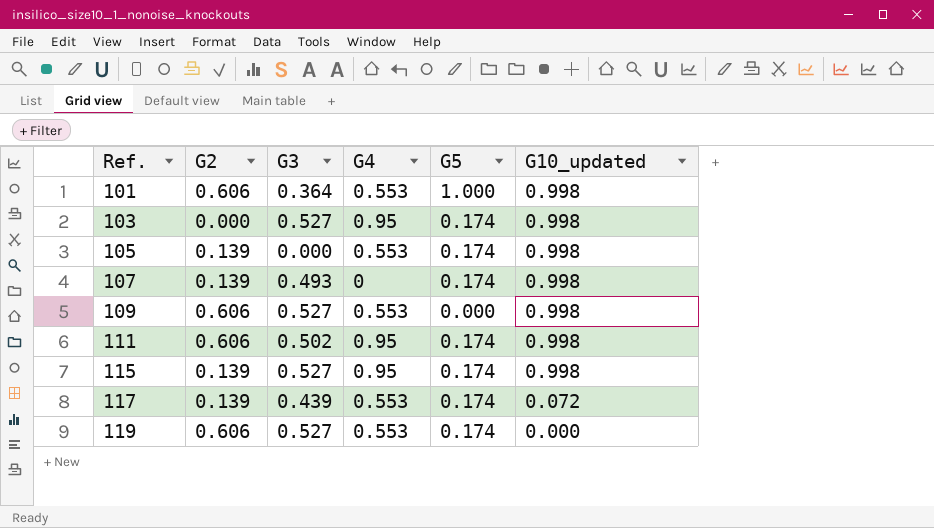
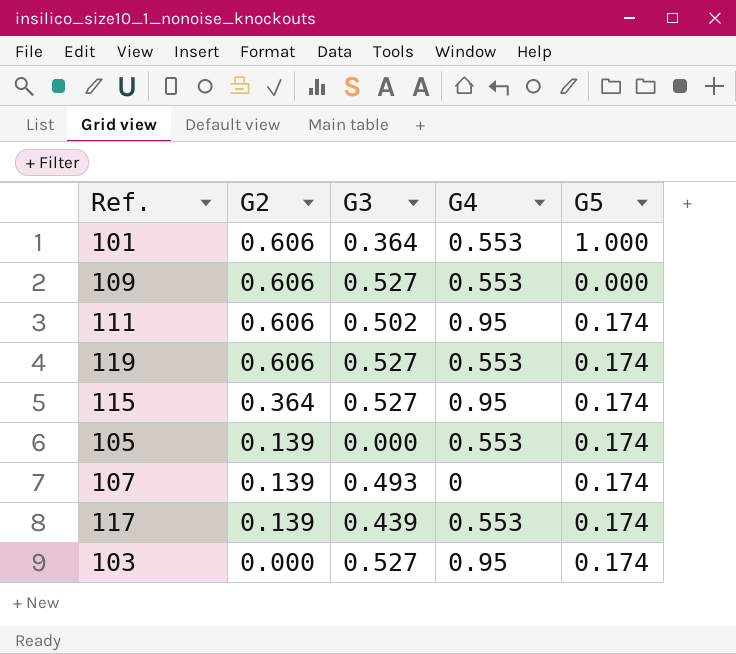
row order: Ref. ascending -> G2 descending
column G10_updated | position: 6 -> none
115 | G2: 0.139 -> 0.364

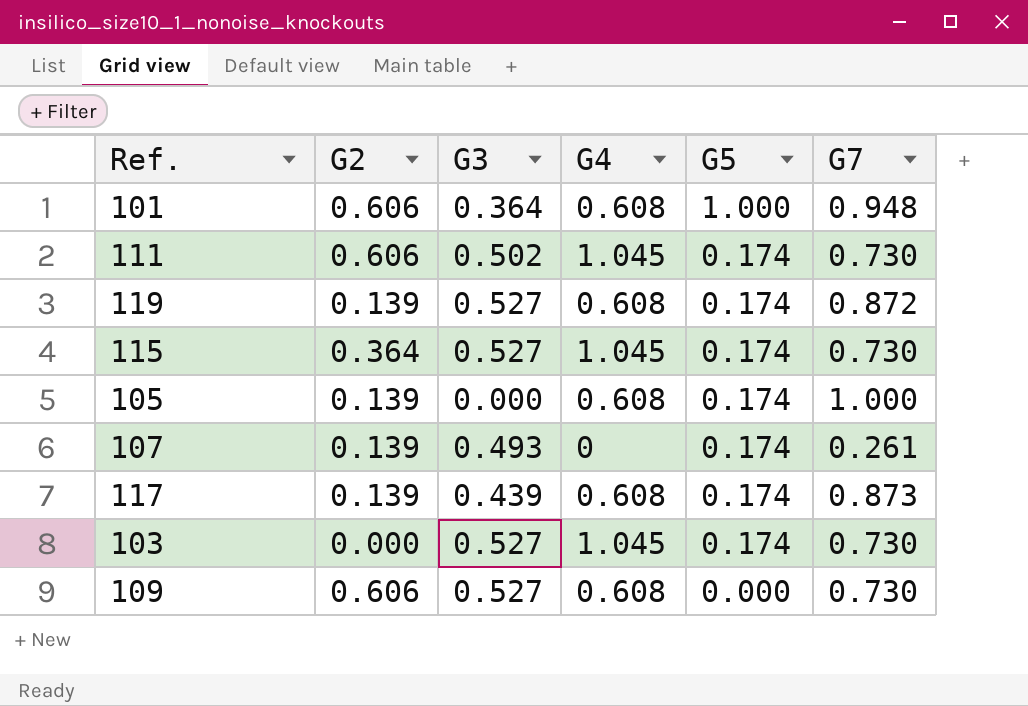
row order: G2 descending -> G5 descending
column G7 | position: none -> 6
101 | G4: 0.553 -> 0.608
111 | G4: 0.95 -> 1.045
119 | G2: 0.606 -> 0.139
119 | G4: 0.553 -> 0.608
115 | G4: 0.95 -> 1.045
105 | G4: 0.553 -> 0.608
117 | G4: 0.553 -> 0.608
103 | G4: 0.95 -> 1.045
109 | G4: 0.553 -> 0.608

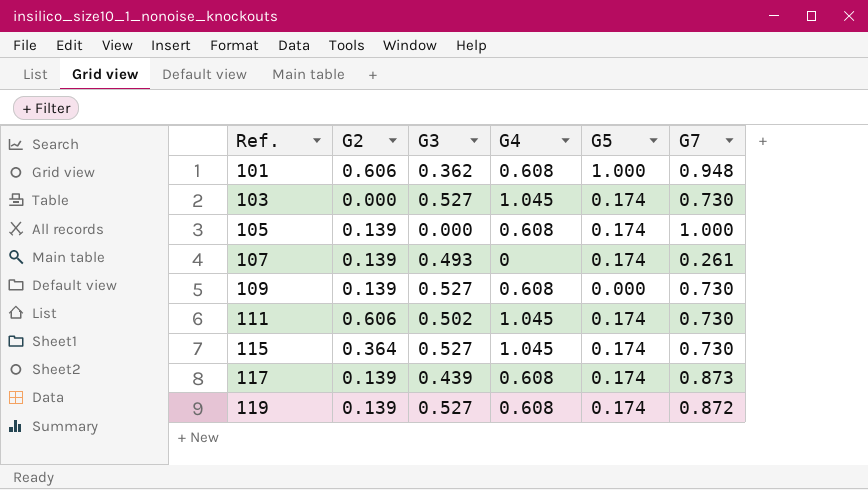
row order: G5 descending -> Ref. ascending
101 | G3: 0.364 -> 0.362
109 | G2: 0.606 -> 0.139

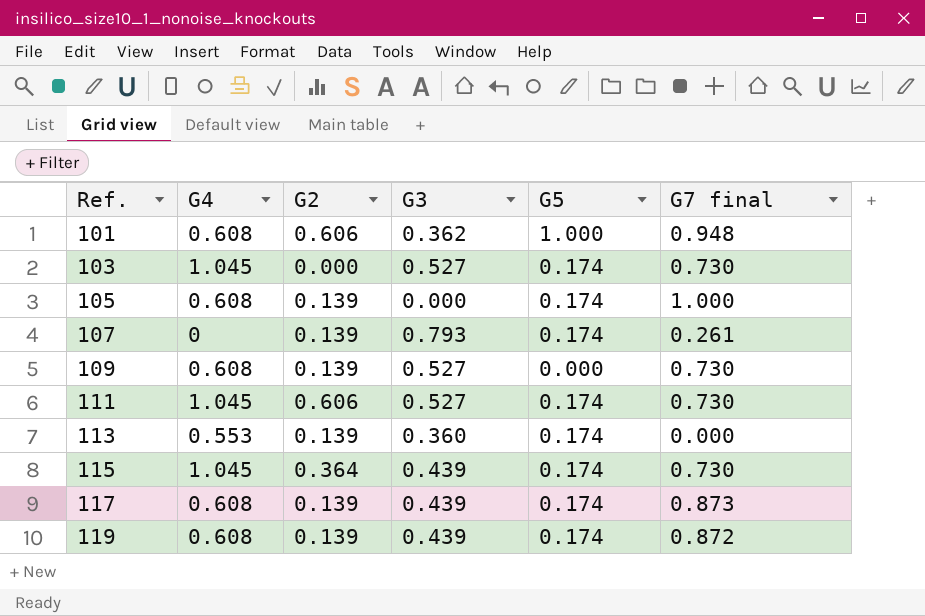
column G4 | position: 4 -> 2
column name: G7 -> G7 final
107 | G3: 0.493 -> 0.793
111 | G3: 0.502 -> 0.527
row 113: none -> 0.553 | 0.139 | 0.360 | 0.174 | 0.000
115 | G3: 0.527 -> 0.439
119 | G3: 0.527 -> 0.439

